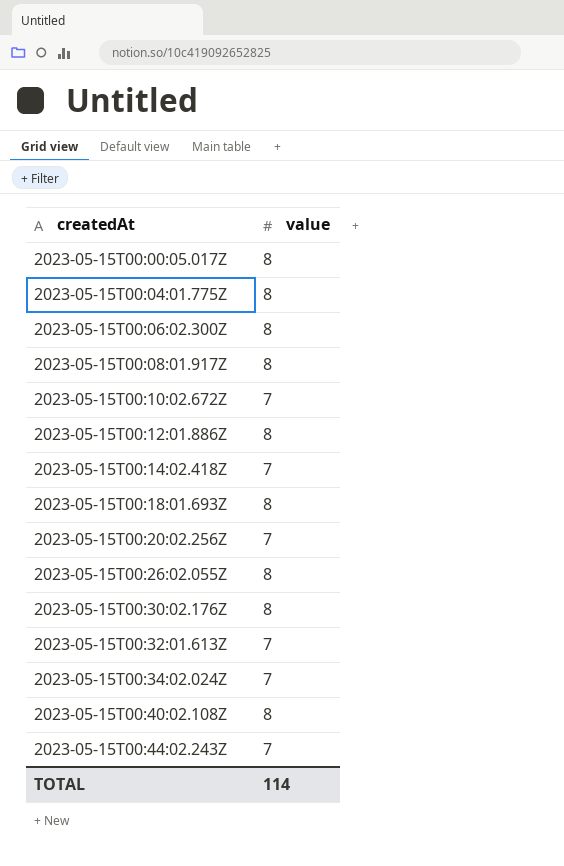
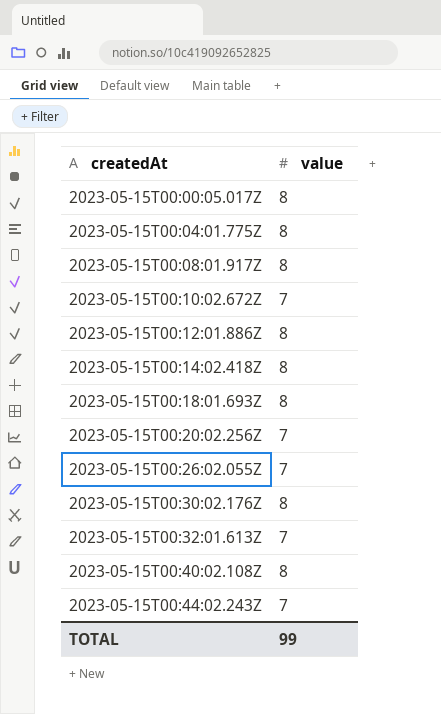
row 2023-05-15T00:06:02.300Z: 8 -> none
row 2023-05-15T00:34:02.024Z: 7 -> none
2023-05-15T00:14:02.418Z | value: 7 -> 8
2023-05-15T00:26:02.055Z | value: 8 -> 7
TOTAL | value: 114 -> 99

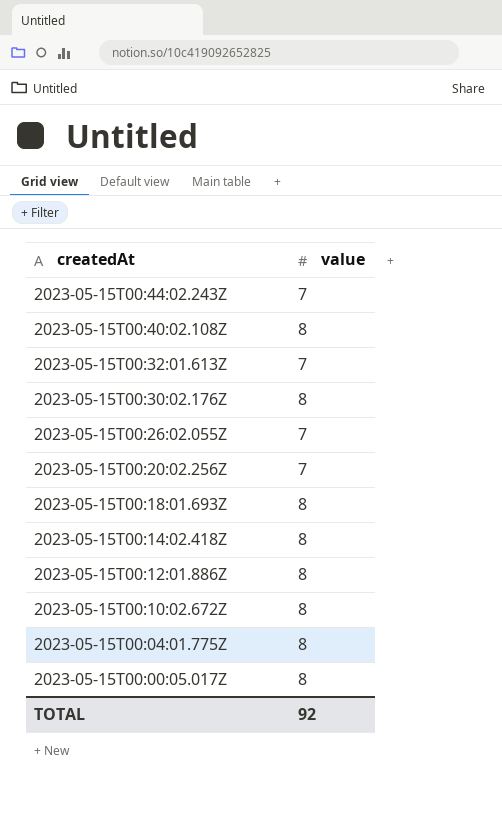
row order: createdAt ascending -> createdAt descending
row 2023-05-15T00:08:01.917Z: 8 -> none
2023-05-15T00:10:02.672Z | value: 7 -> 8
TOTAL | value: 99 -> 92

